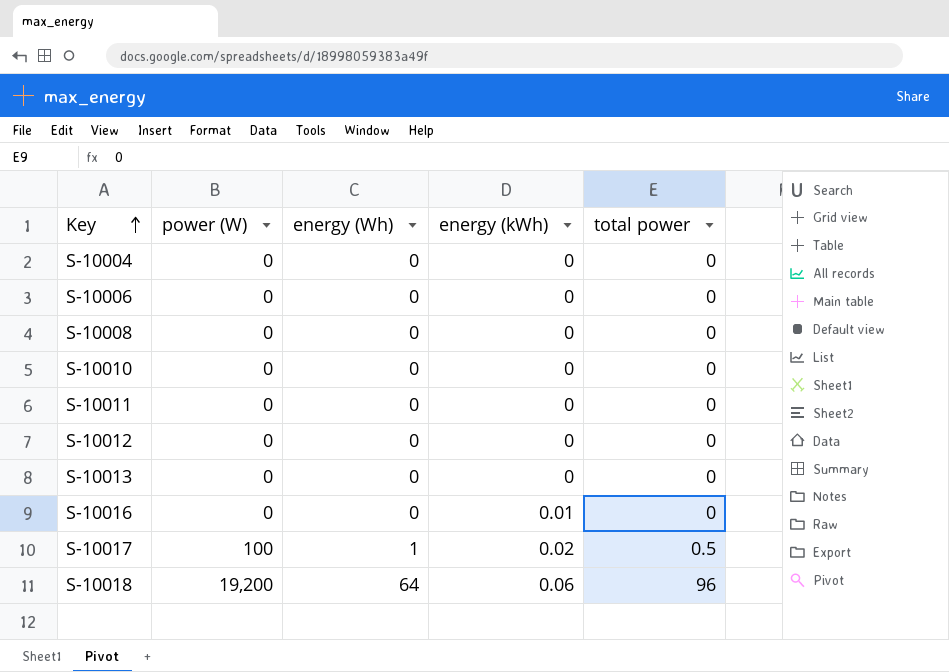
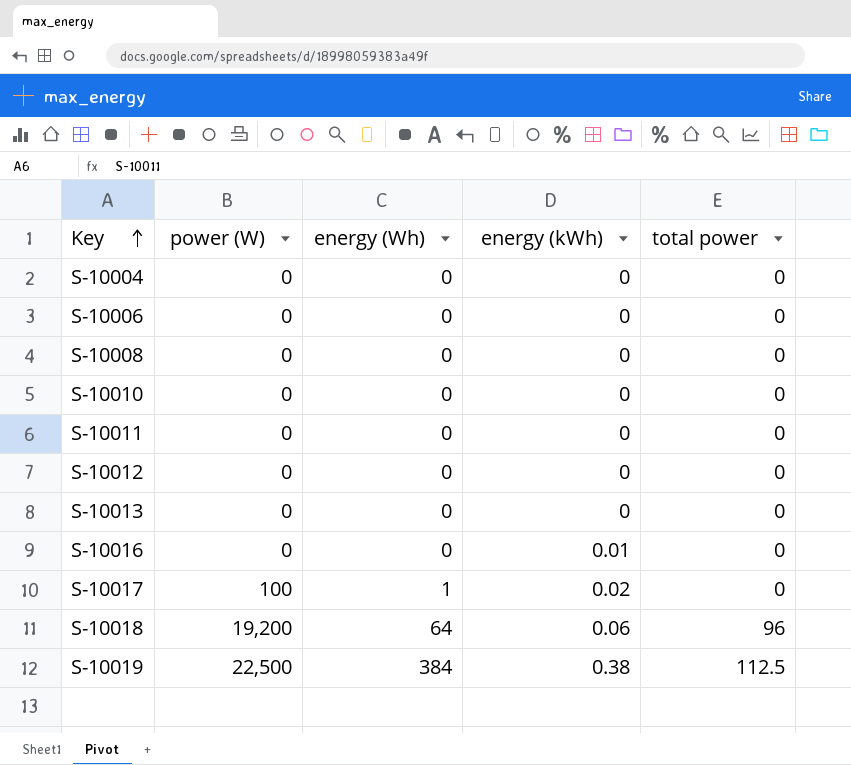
S-10017 | total power: 0.5 -> 0
row S-10019: none -> 22,500 | 384 | 0.38 | 112.5

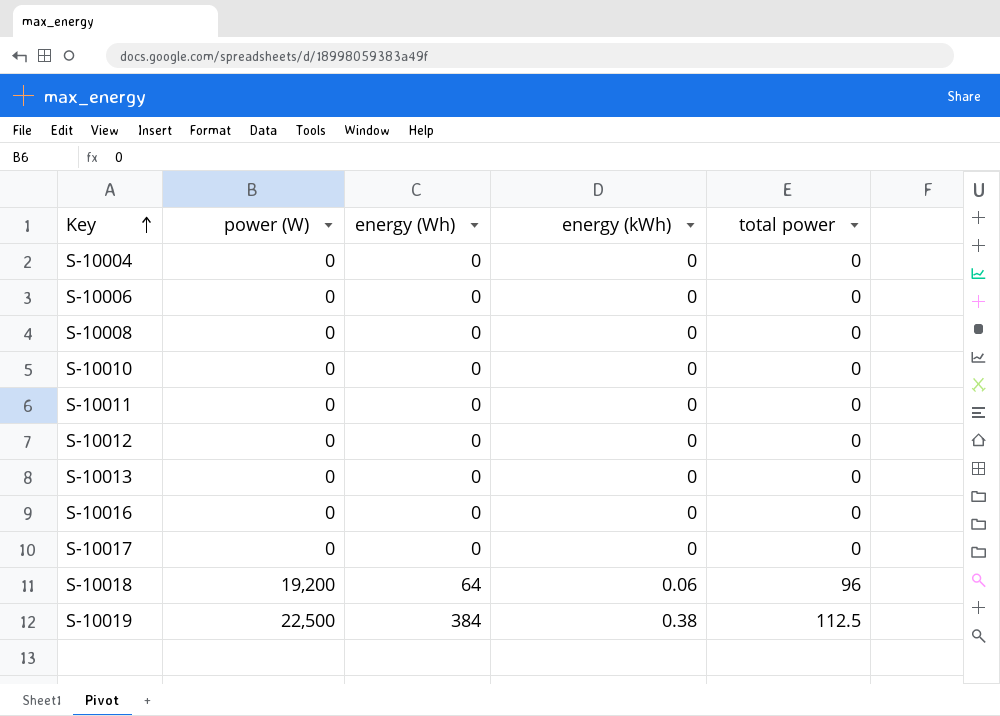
S-10016 | energy (kWh): 0.01 -> 0
S-10017 | power (W): 100 -> 0
S-10017 | energy (Wh): 1 -> 0
S-10017 | energy (kWh): 0.02 -> 0

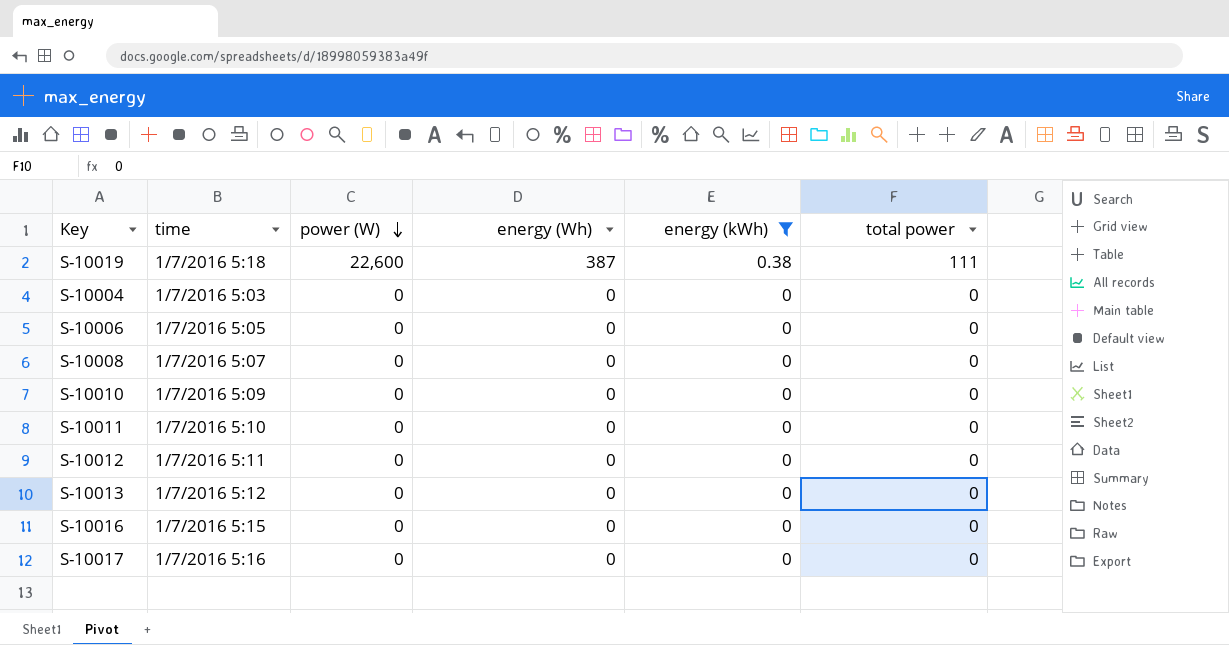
filter: none -> energy (kWh) != 0.06
row order: Key ascending -> power (W) descending
column time | position: none -> 2
S-10019 | power (W): 22,500 -> 22,600
S-10019 | energy (Wh): 384 -> 387
S-10019 | total power: 112.5 -> 111

